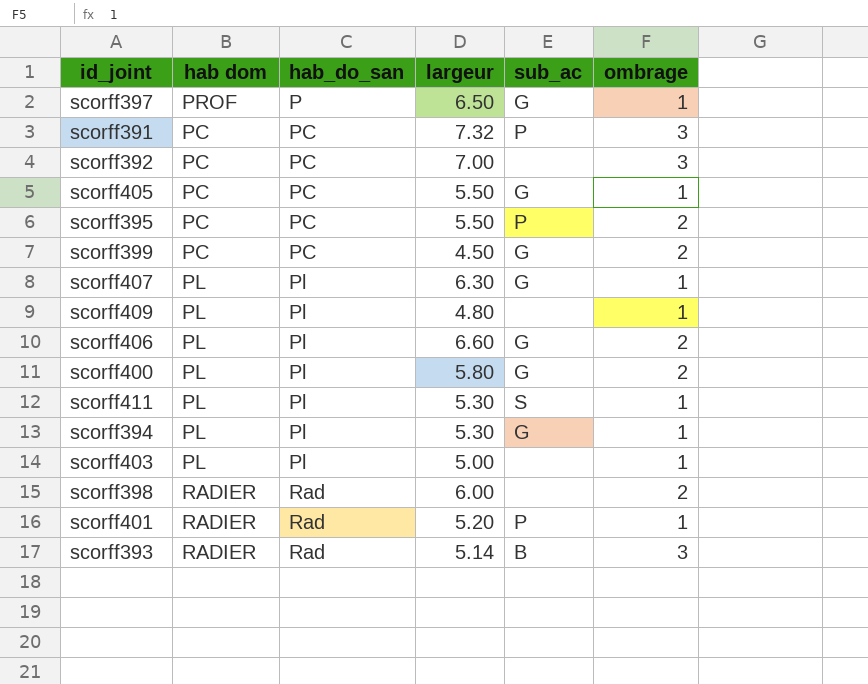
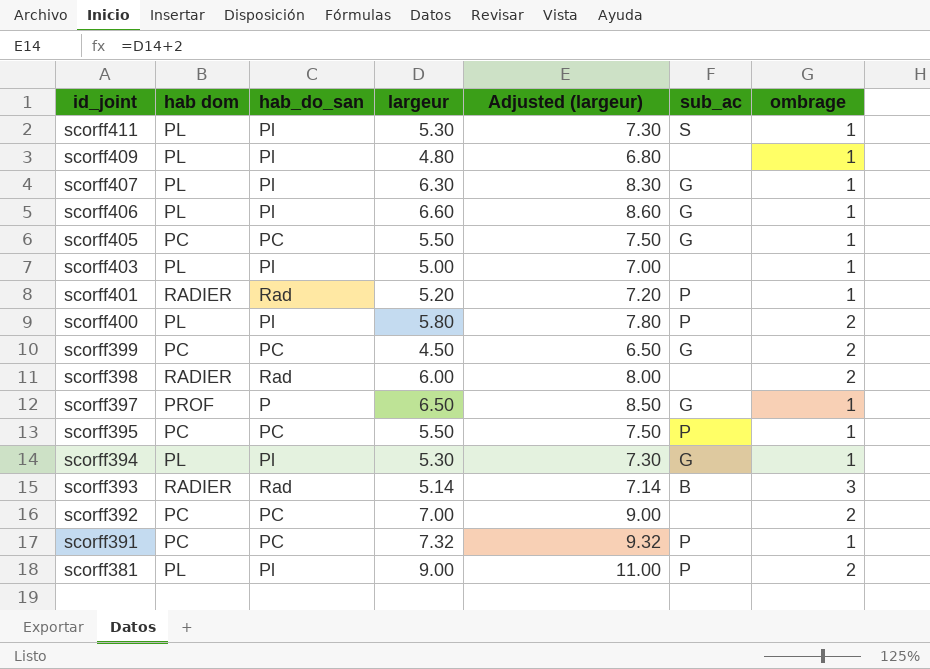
row order: hab_do_san ascending -> id_joint descending
column Adjusted (largeur) | formula: none -> [largeur] + 2
scorff406 | ombrage: 2 -> 1
scorff400 | sub_ac: G -> P
scorff395 | ombrage: 2 -> 1
scorff392 | ombrage: 3 -> 2
scorff391 | ombrage: 3 -> 1
row scorff381: none -> PL | Pl | 9.00 | 11.00 | P | 2

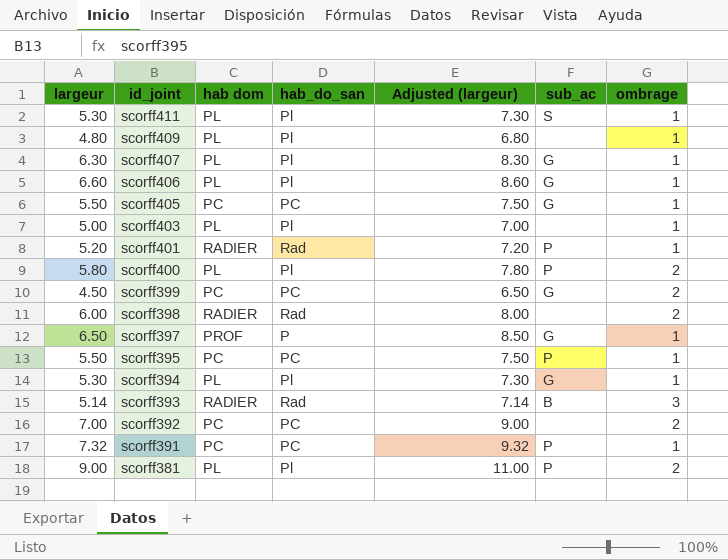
column largeur | position: 4 -> 1

